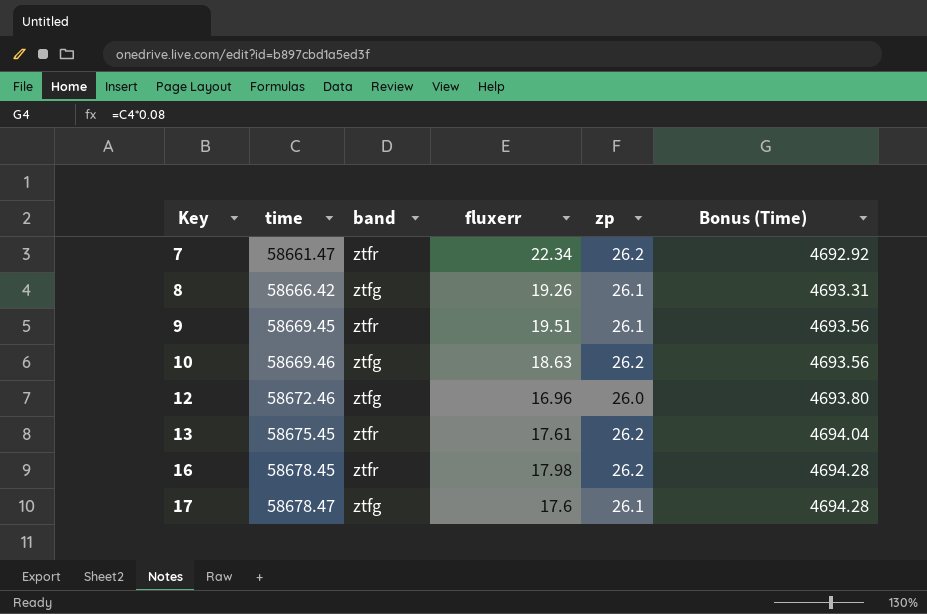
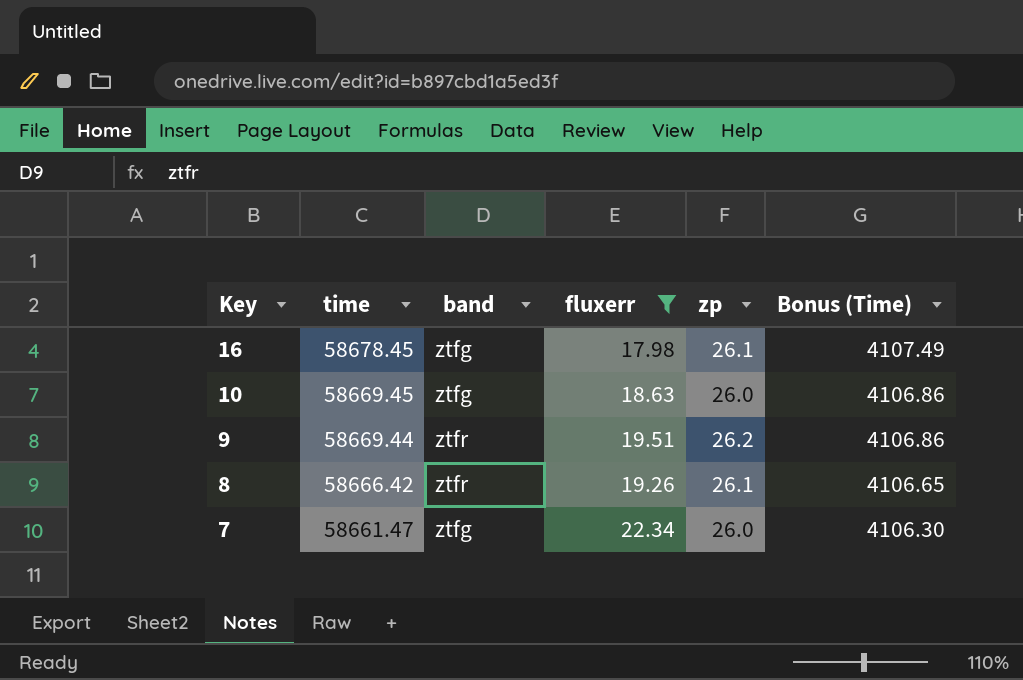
filter: none -> fluxerr >= 17.98
row order: Key ascending -> Key descending
column Bonus (Time) | formula: [time] * 0.08 -> [time] * 0.07
16 | band: ztfr -> ztfg
16 | zp: 26.2 -> 26.1
10 | time: 58669.46 -> 58669.45
10 | zp: 26.2 -> 26.0
9 | time: 58669.45 -> 58669.44
9 | zp: 26.1 -> 26.2
8 | band: ztfg -> ztfr
7 | band: ztfr -> ztfg
7 | zp: 26.2 -> 26.0

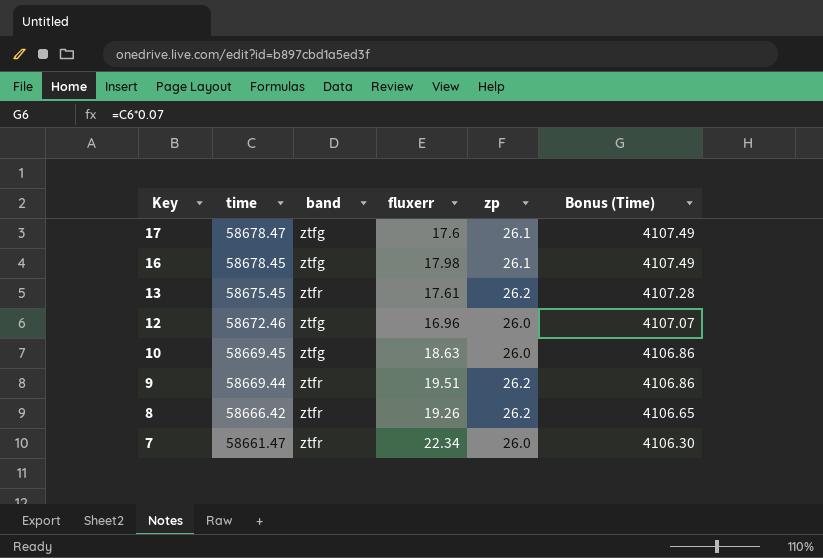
filter: fluxerr >= 17.98 -> none
8 | zp: 26.1 -> 26.2
7 | band: ztfg -> ztfr

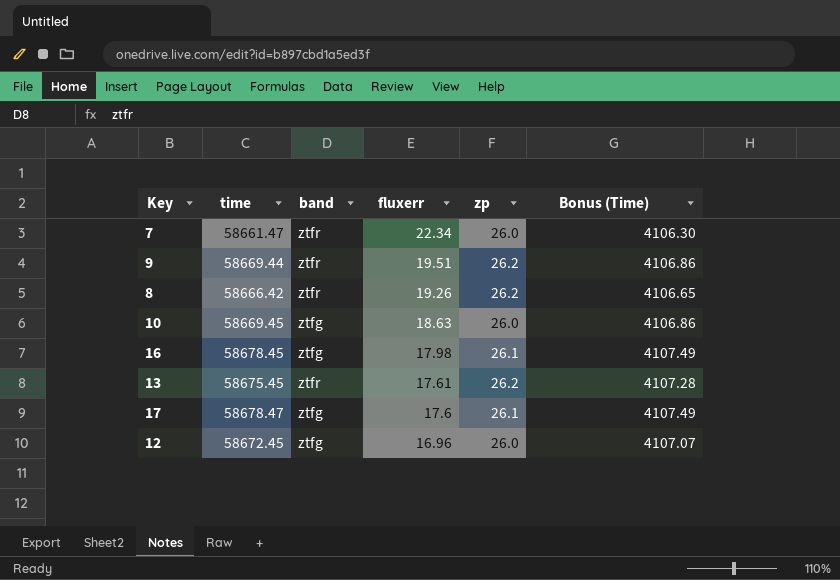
row order: Key descending -> fluxerr descending
12 | time: 58672.46 -> 58672.45

